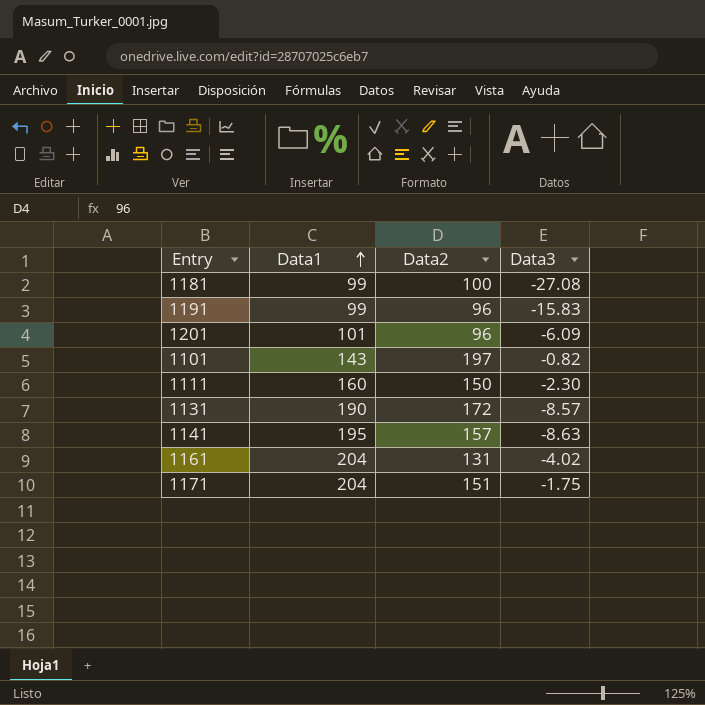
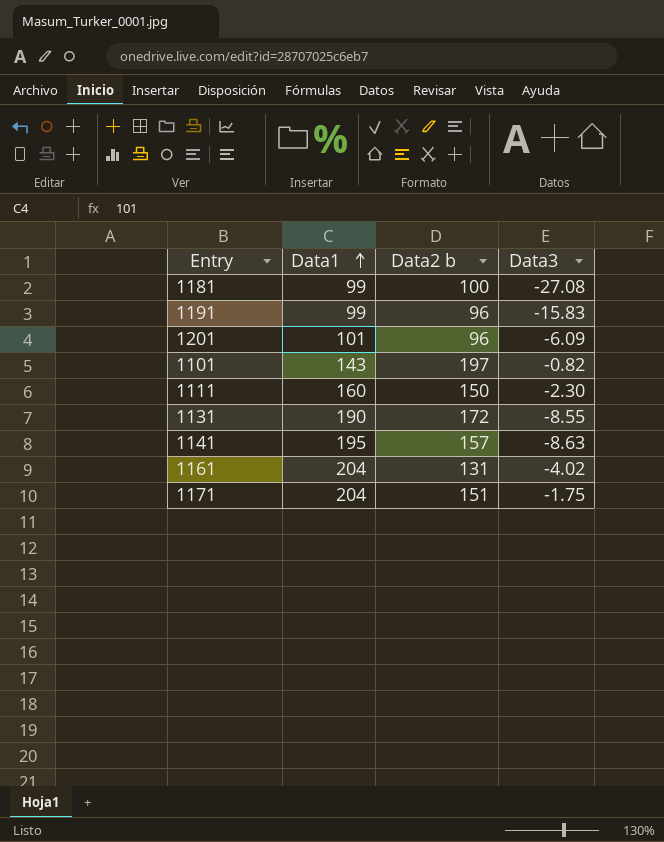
column name: Data2 -> Data2 b
1131 | Data3: -8.57 -> -8.55

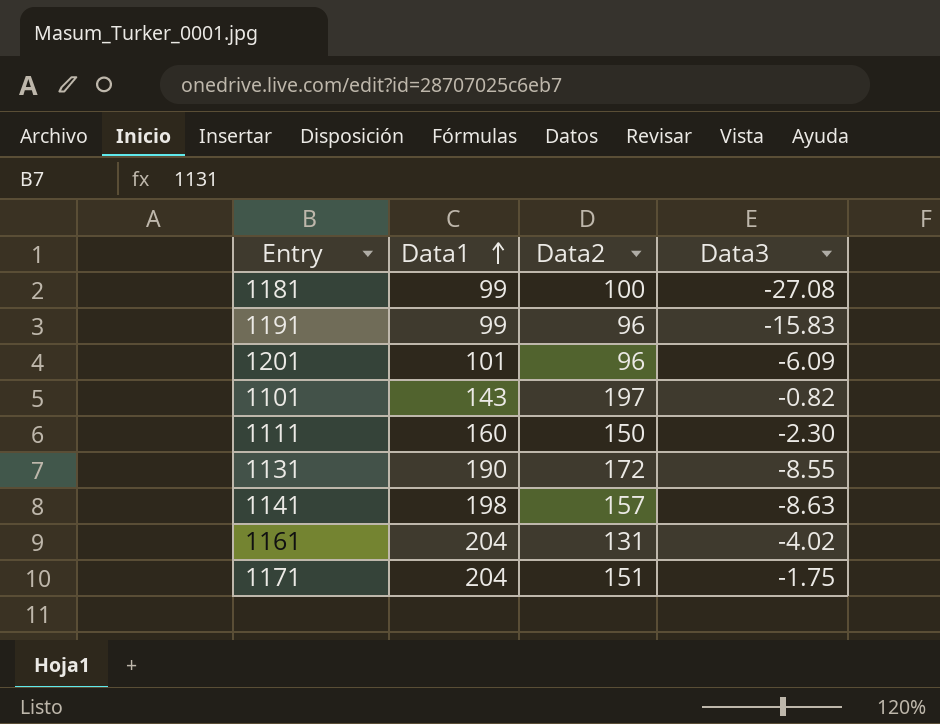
column name: Data2 b -> Data2
1141 | Data1: 195 -> 198

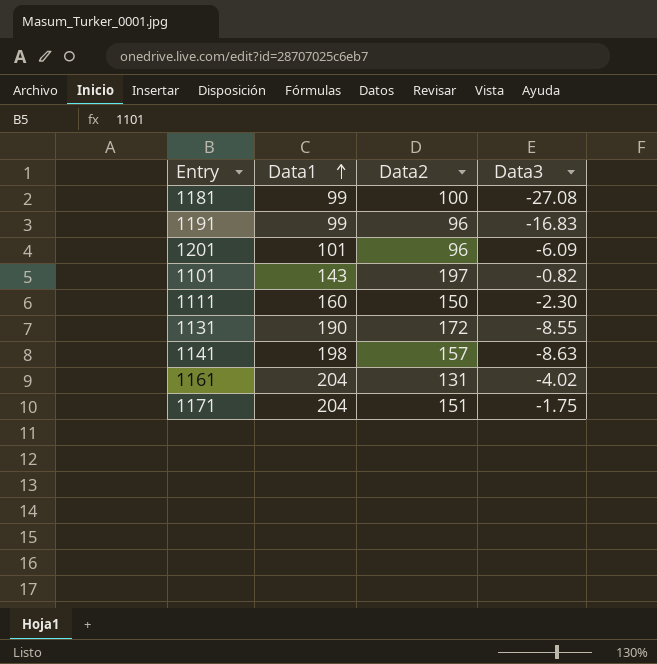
1191 | Data3: -15.83 -> -16.83

